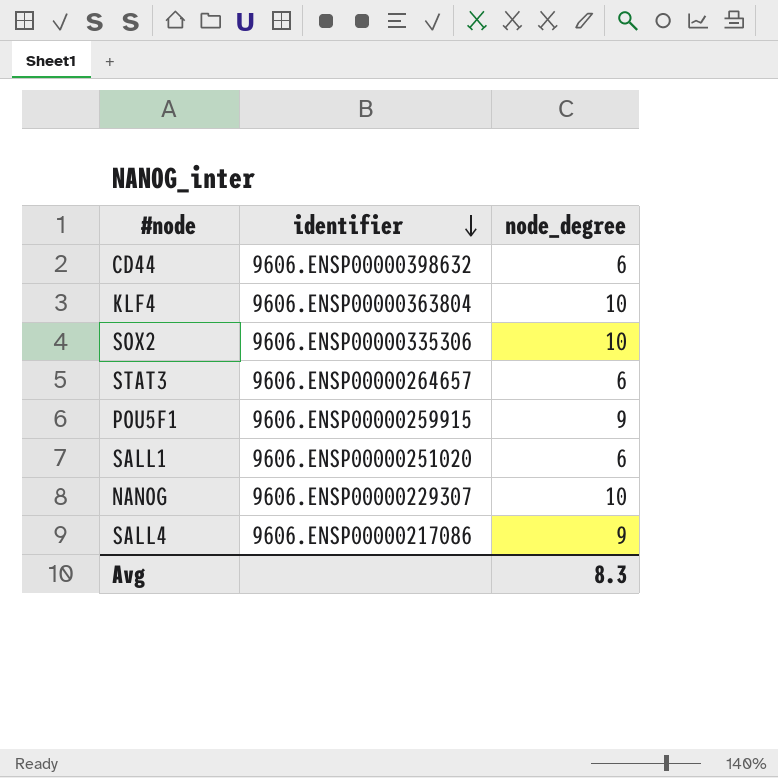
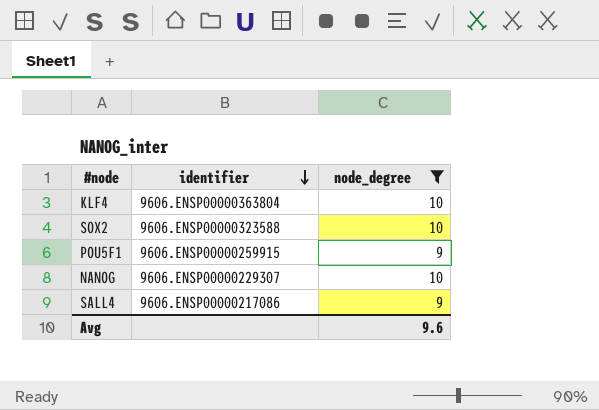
filter: none -> node_degree != 6
SOX2 | identifier: 9606.ENSP00000335306 -> 9606.ENSP00000323588
Avg | node_degree: 8.3 -> 9.6

